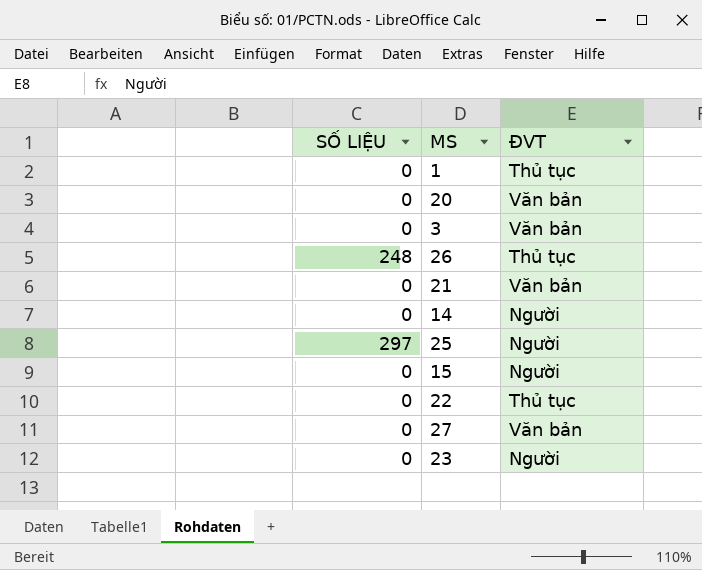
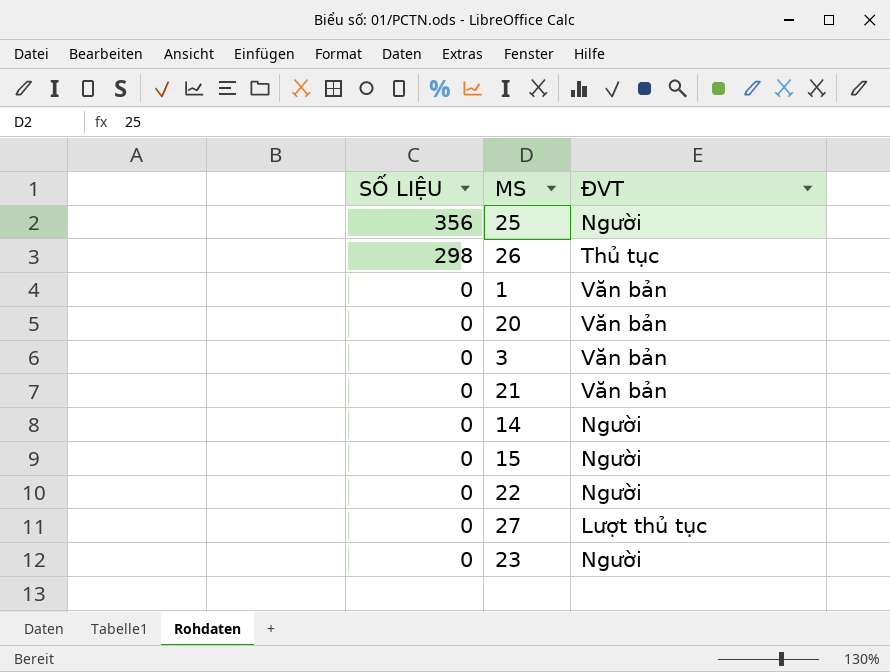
row order: none -> SỐ LIỆU descending
25 | SỐ LIỆU: 297 -> 356
26 | SỐ LIỆU: 248 -> 298
1 | ĐVT: Thủ tục -> Văn bản
22 | ĐVT: Thủ tục -> Người
27 | ĐVT: Văn bản -> Lượt thủ tục

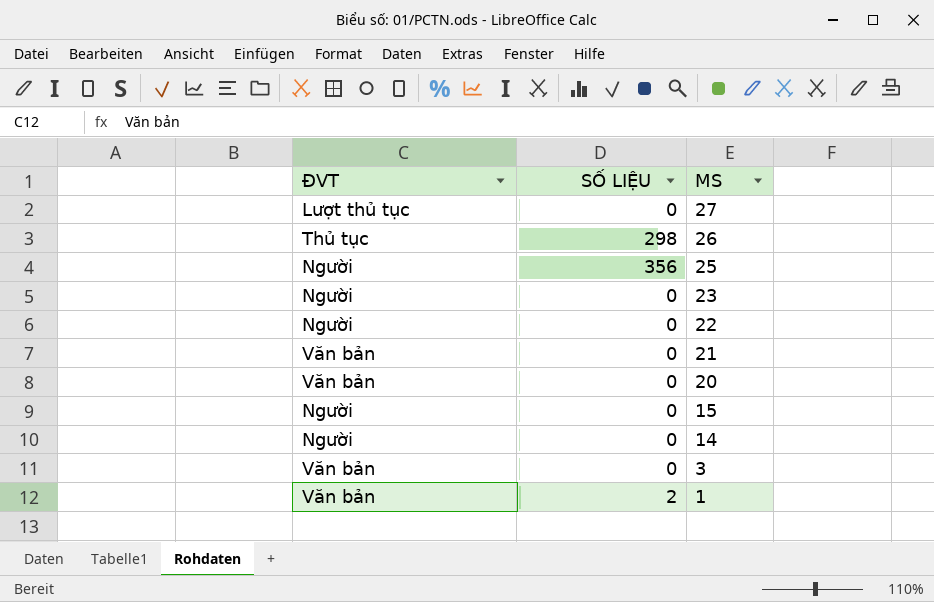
row order: SỐ LIỆU descending -> MS descending
column ĐVT | position: 3 -> 1
1 | SỐ LIỆU: 0 -> 2

